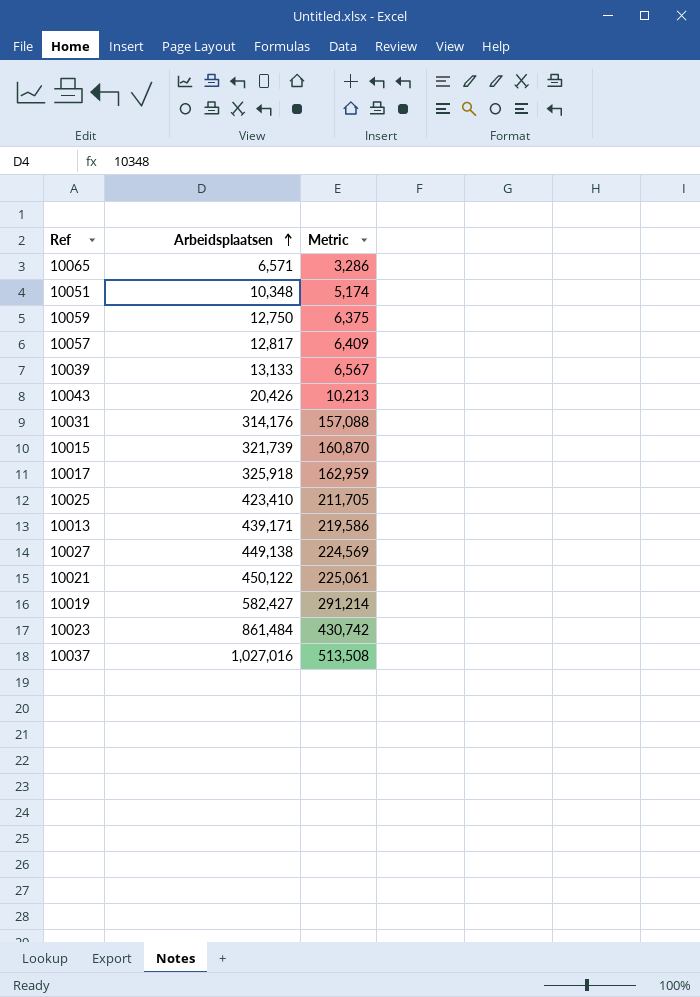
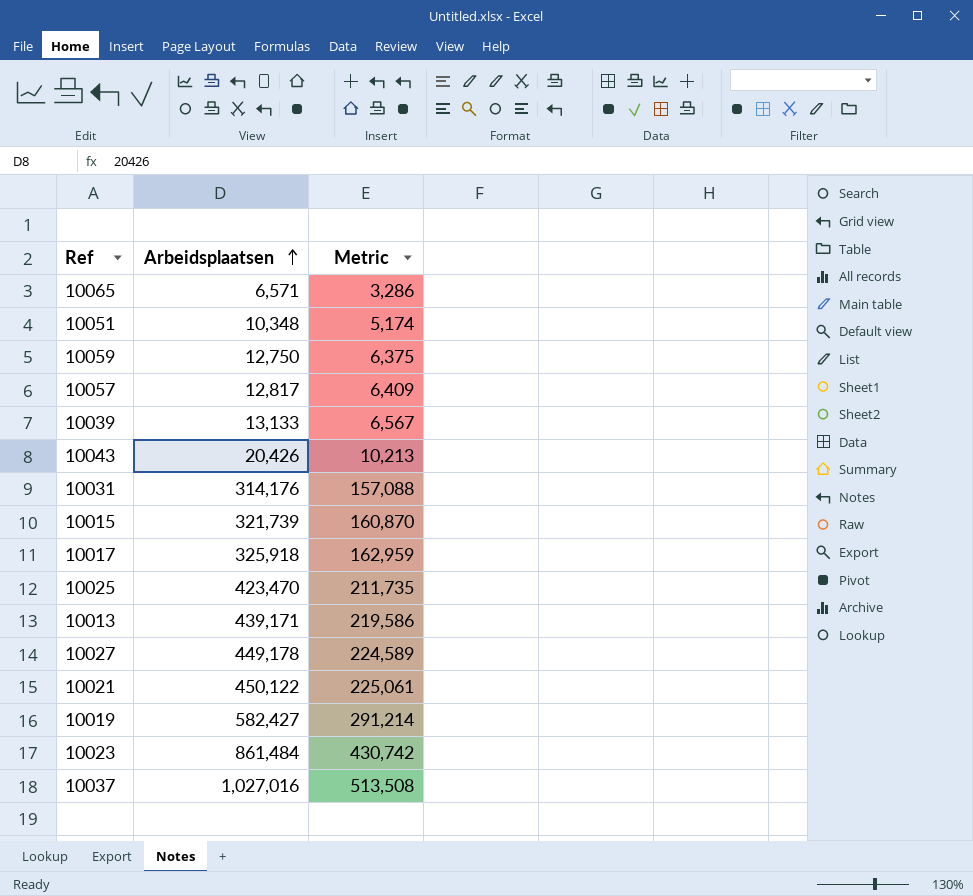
10025 | Arbeidsplaatsen: 423,410 -> 423,470
10025 | Metric: 211,705 -> 211,735
10027 | Arbeidsplaatsen: 449,138 -> 449,178
10027 | Metric: 224,569 -> 224,589

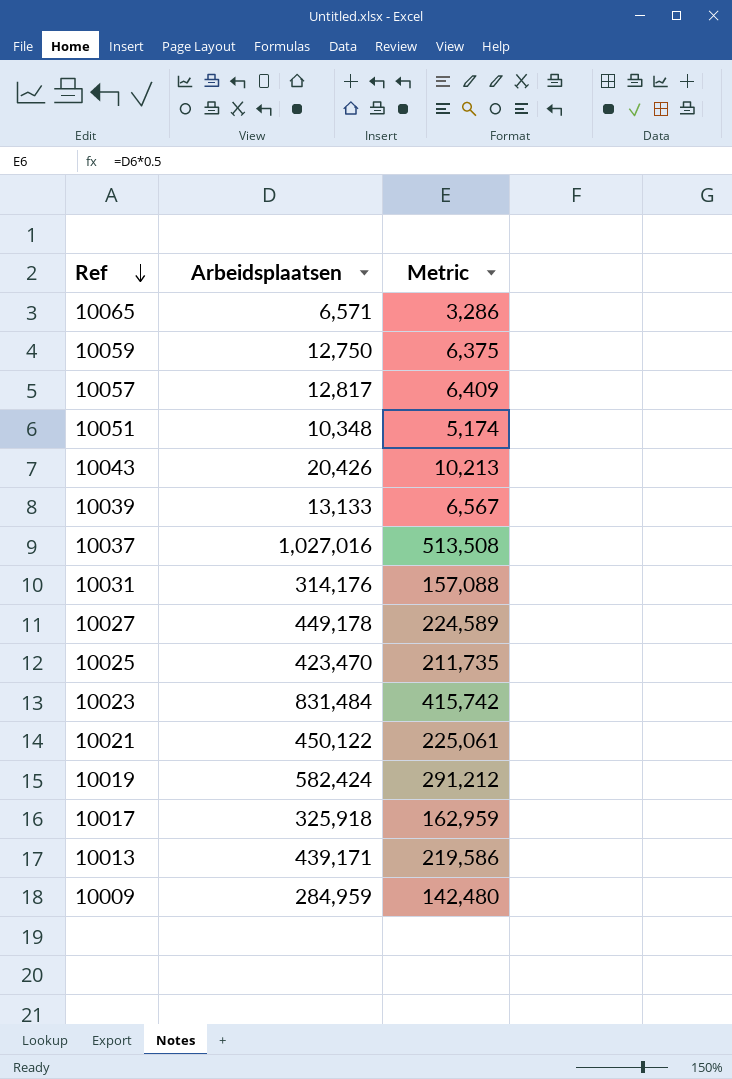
row order: Arbeidsplaatsen ascending -> Ref descending
row 10015: 321,739 | 160,870 -> none
10023 | Arbeidsplaatsen: 861,484 -> 831,484
10023 | Metric: 430,742 -> 415,742
10019 | Arbeidsplaatsen: 582,427 -> 582,424
10019 | Metric: 291,214 -> 291,212
row 10009: none -> 284,959 | 142,480

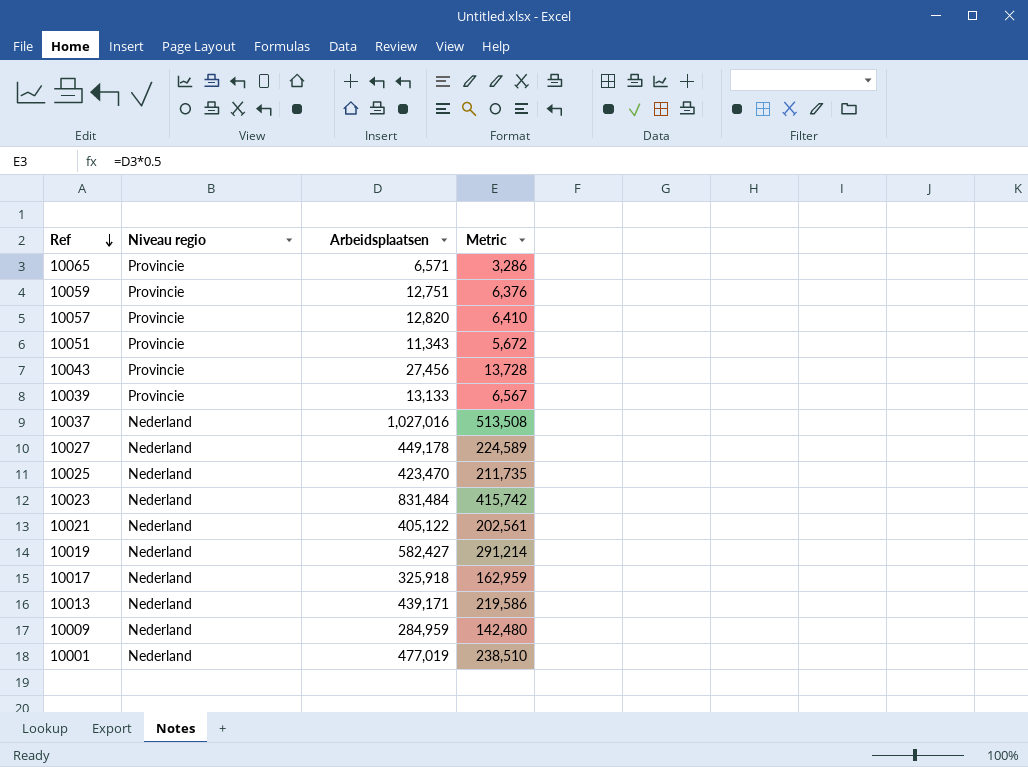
column Niveau regio | position: none -> 2
row 10031: 314,176 | 157,088 -> none
10059 | Arbeidsplaatsen: 12,750 -> 12,751
10059 | Metric: 6,375 -> 6,376
10057 | Arbeidsplaatsen: 12,817 -> 12,820
10057 | Metric: 6,409 -> 6,410
10051 | Arbeidsplaatsen: 10,348 -> 11,343
10051 | Metric: 5,174 -> 5,672
10043 | Arbeidsplaatsen: 20,426 -> 27,456
10043 | Metric: 10,213 -> 13,728
10021 | Arbeidsplaatsen: 450,122 -> 405,122
10021 | Metric: 225,061 -> 202,561
10019 | Arbeidsplaatsen: 582,424 -> 582,427
10019 | Metric: 291,212 -> 291,214
row 10001: none -> Nederland | 477,019 | 238,510

